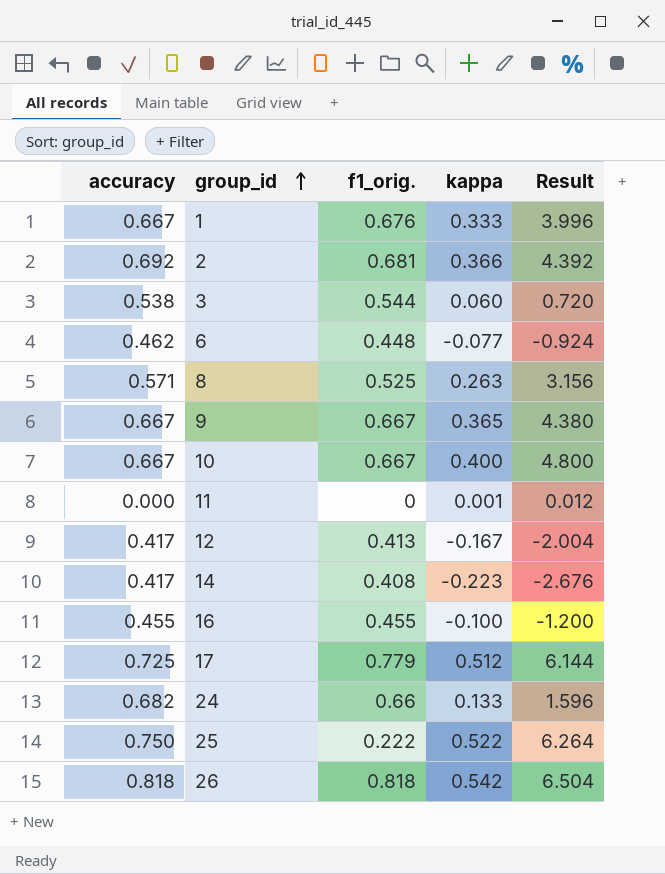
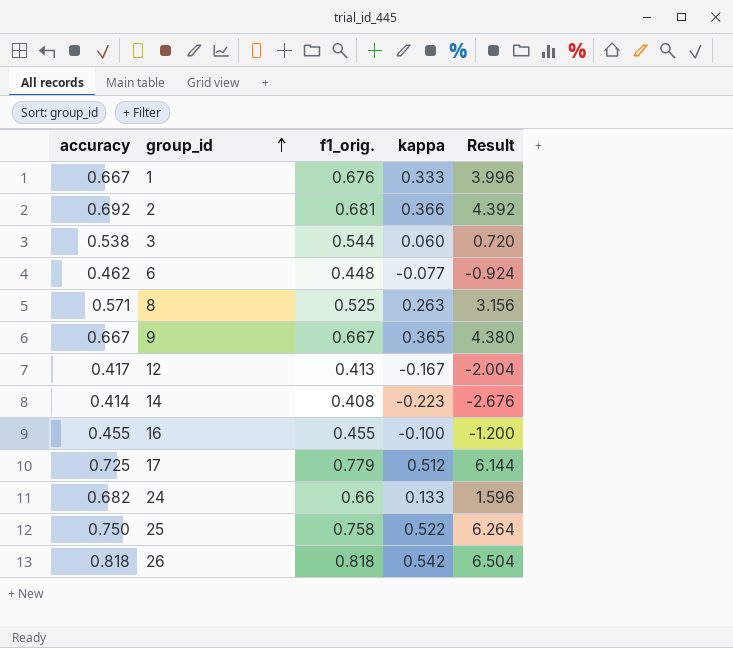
row 10: 0.667 | 0.667 | 0.400 | 4.800 -> none
row 11: 0.000 | 0 | 0.001 | 0.012 -> none
14 | accuracy: 0.417 -> 0.414
25 | f1_orig.: 0.222 -> 0.758

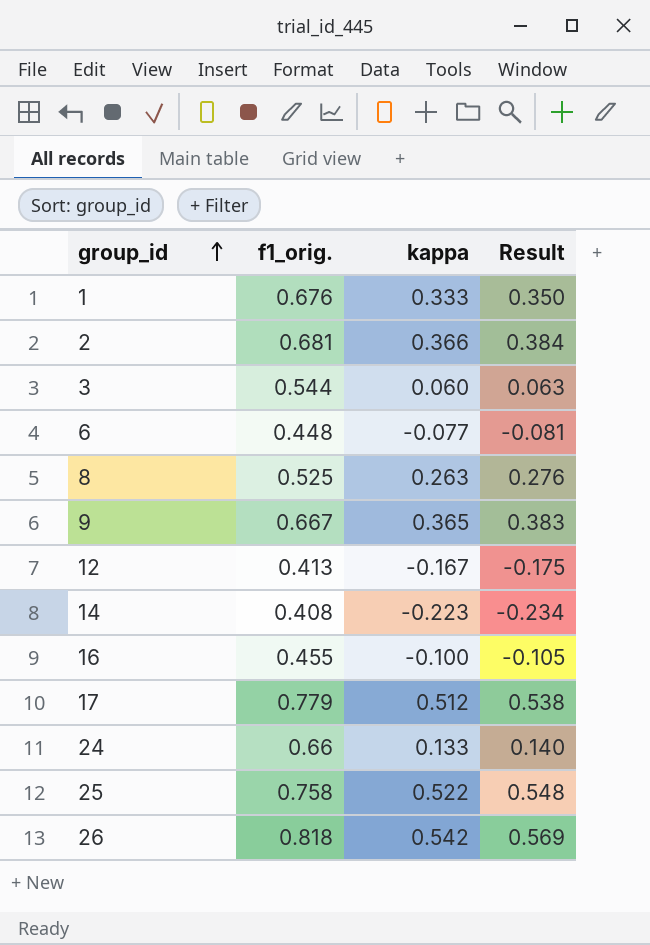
column accuracy | position: 1 -> none
column Result | formula: [kappa] * 12 -> [kappa] * 1.05

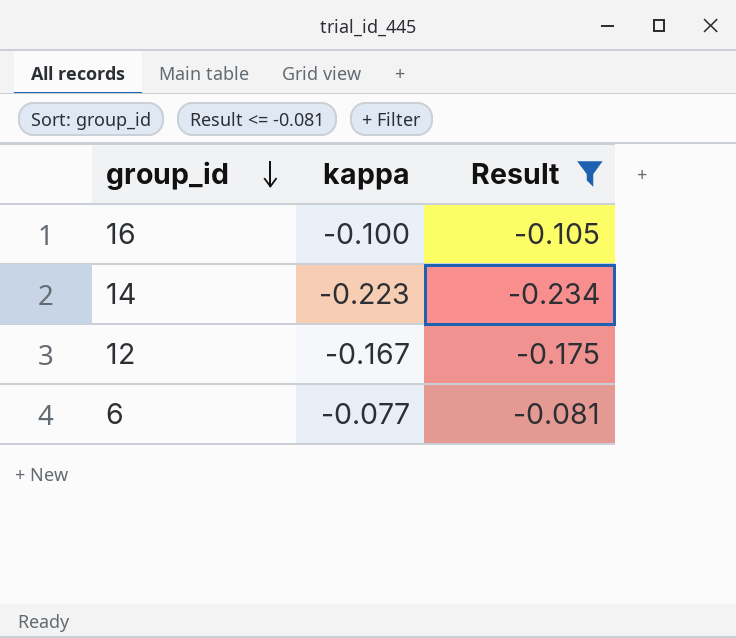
filter: none -> Result <= -0.081
row order: group_id ascending -> group_id descending
column f1_orig. | position: 2 -> none

